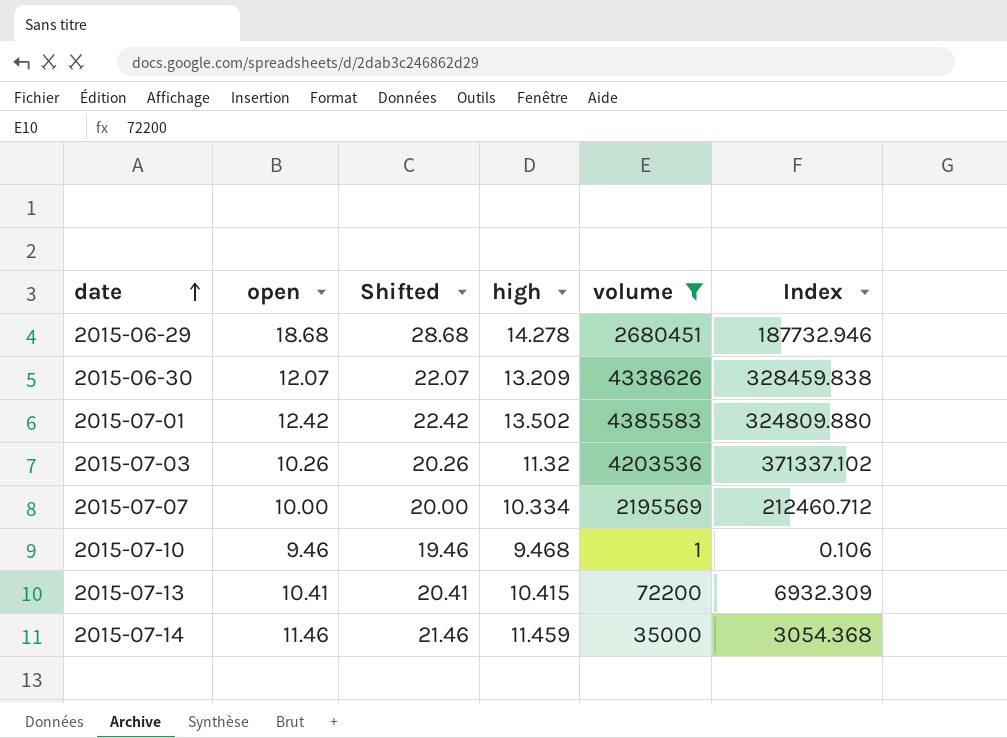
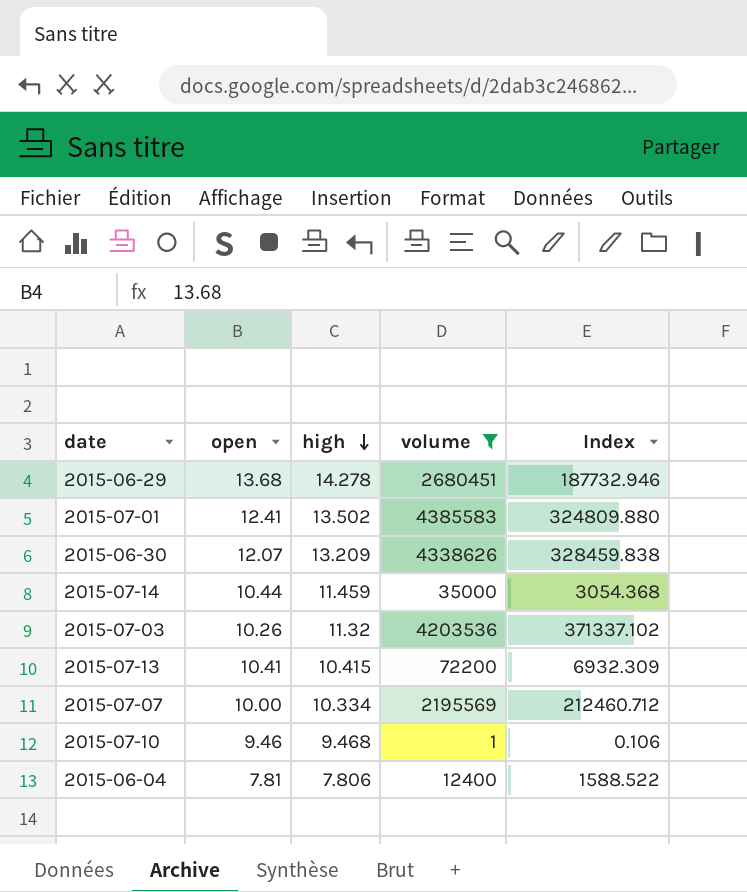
row order: date ascending -> high descending
column Shifted | formula: [open] + 10 -> none
2015-06-29 | open: 18.68 -> 13.68
2015-07-01 | open: 12.42 -> 12.41
2015-07-14 | open: 11.46 -> 10.44
row 2015-06-04: none -> 7.81 | 7.806 | 12400 | 1588.522

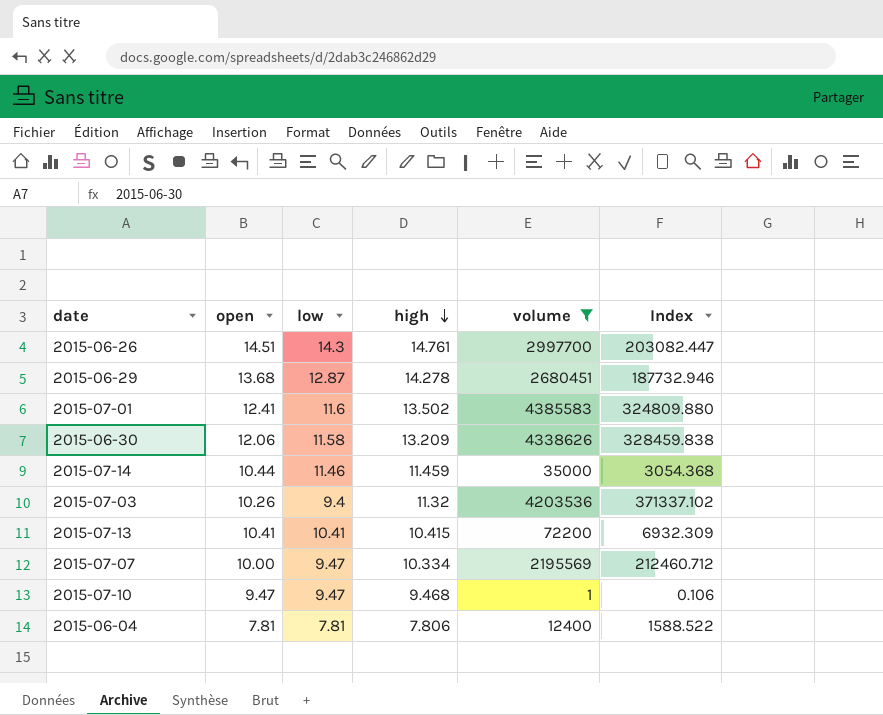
column low | position: none -> 3
row 2015-06-26: none -> 14.51 | 14.3 | 14.761 | 2997700 | 203082.447
2015-06-30 | open: 12.07 -> 12.06
2015-07-10 | open: 9.46 -> 9.47

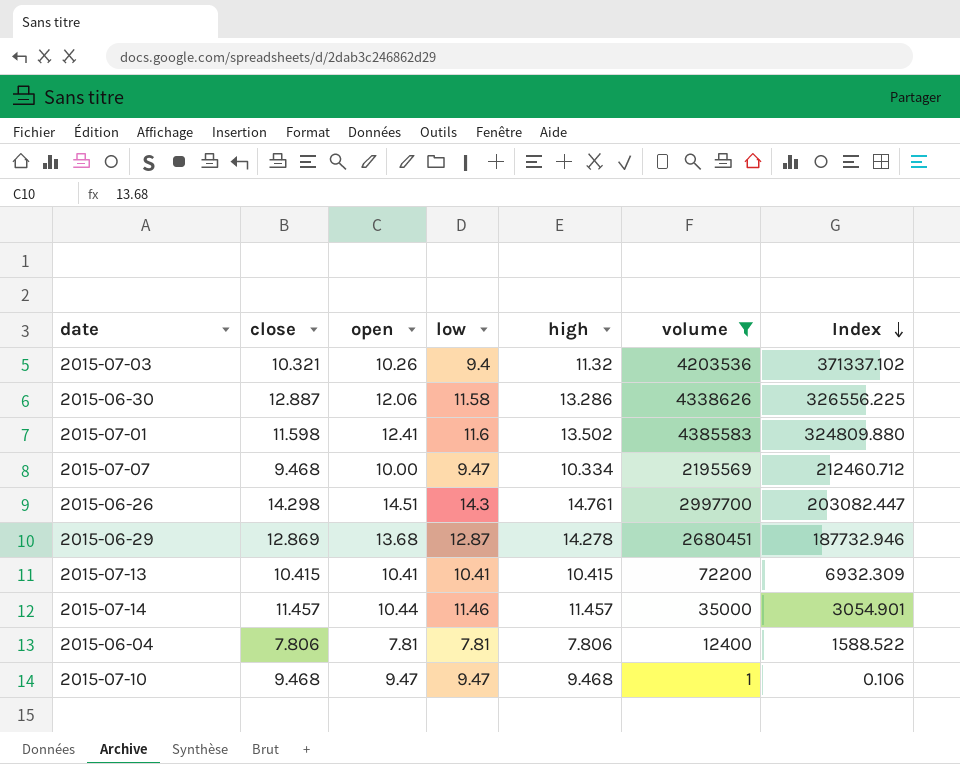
row order: high descending -> Index descending
column close | position: none -> 2
2015-06-30 | high: 13.209 -> 13.286
2015-06-30 | Index: 328459.838 -> 326556.225
2015-07-14 | high: 11.459 -> 11.457
2015-07-14 | Index: 3054.368 -> 3054.901

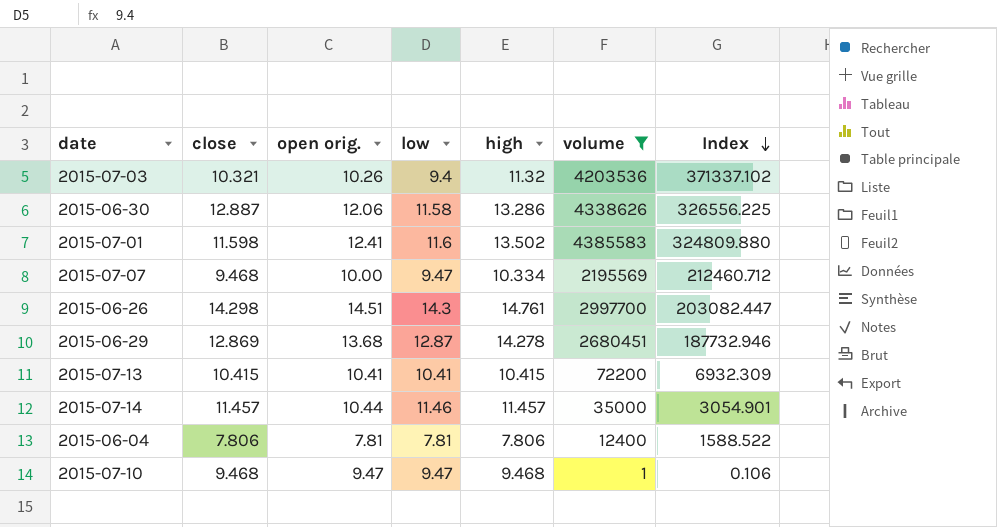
column name: open -> open orig.

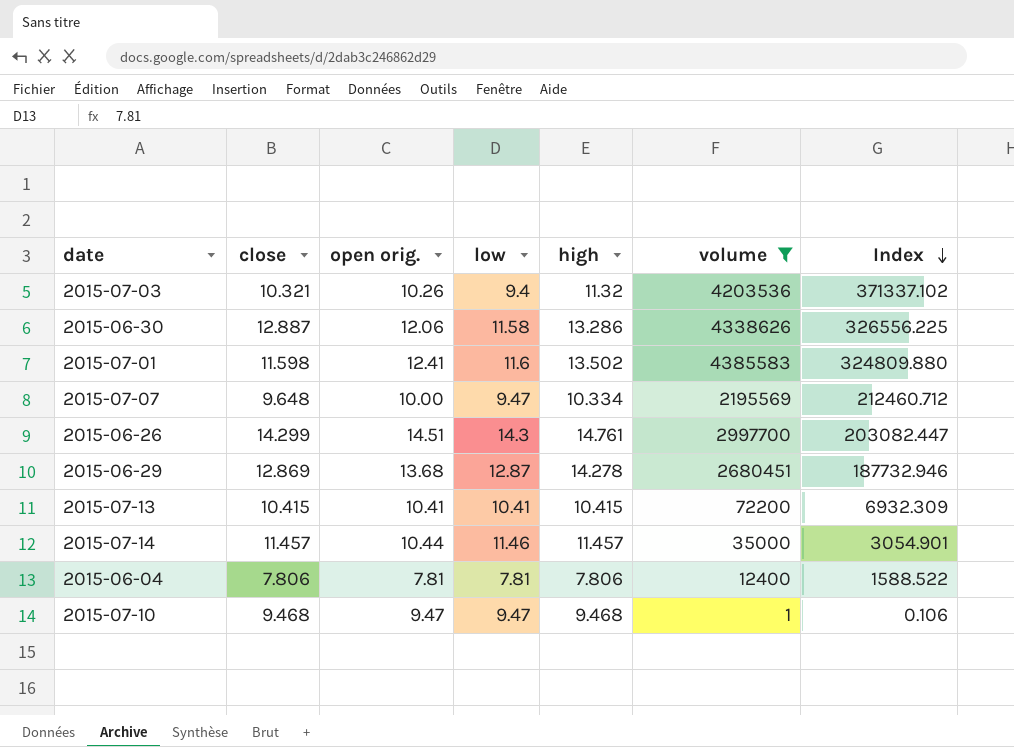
2015-07-07 | close: 9.468 -> 9.648
2015-06-26 | close: 14.298 -> 14.299

